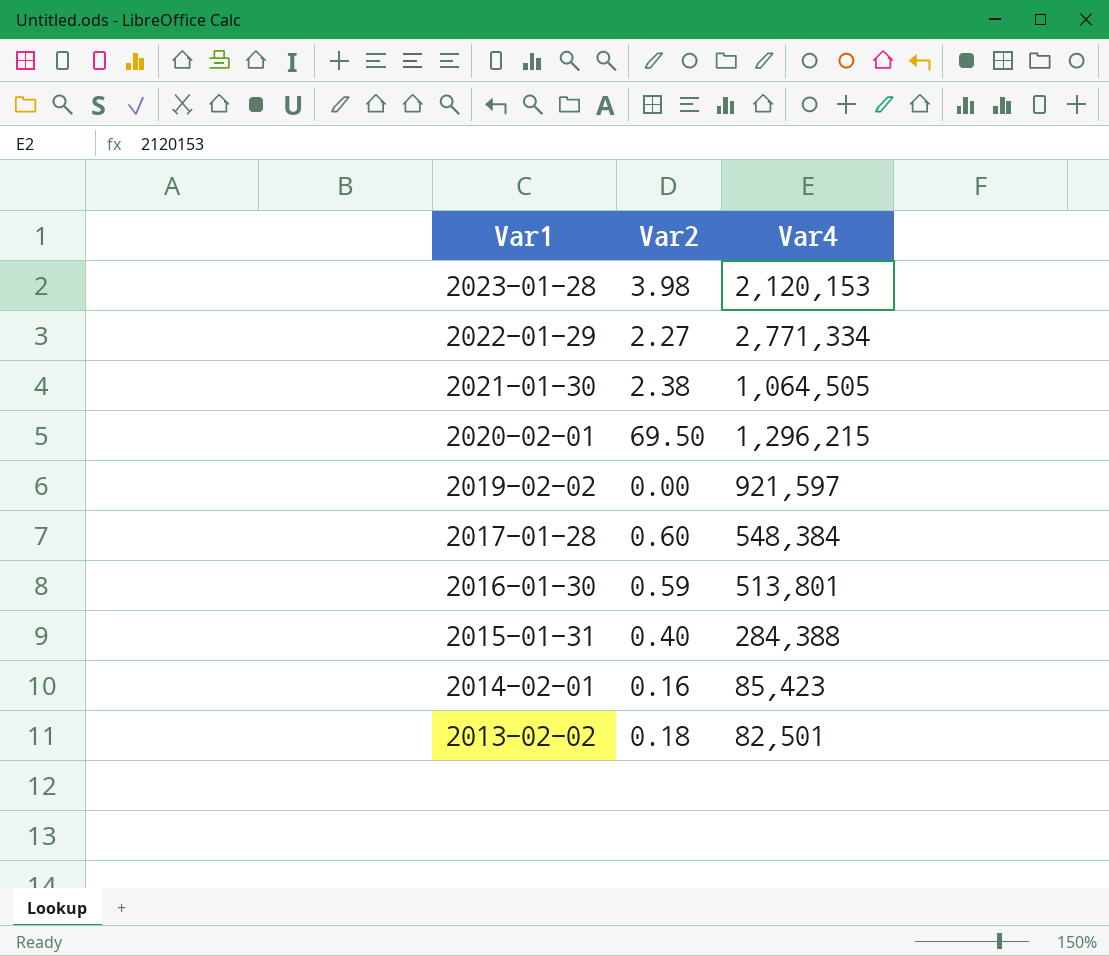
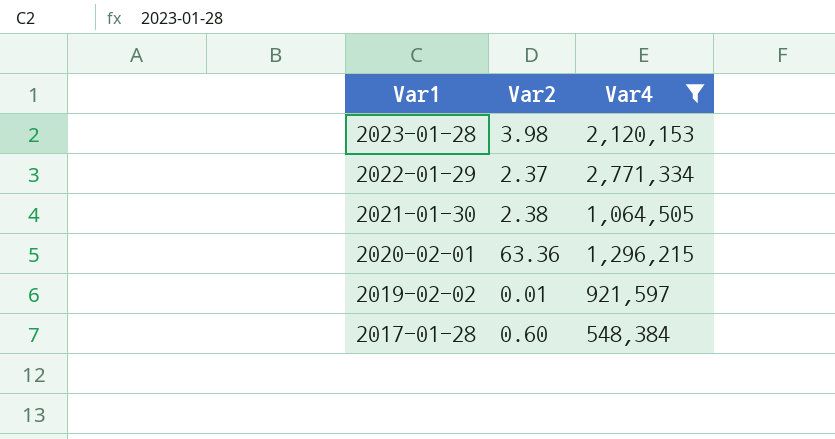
filter: none -> Var4 >= 548,384
2022-01-29 | Var2: 2.27 -> 2.37
2020-02-01 | Var2: 69.50 -> 63.36
2019-02-02 | Var2: 0.00 -> 0.01

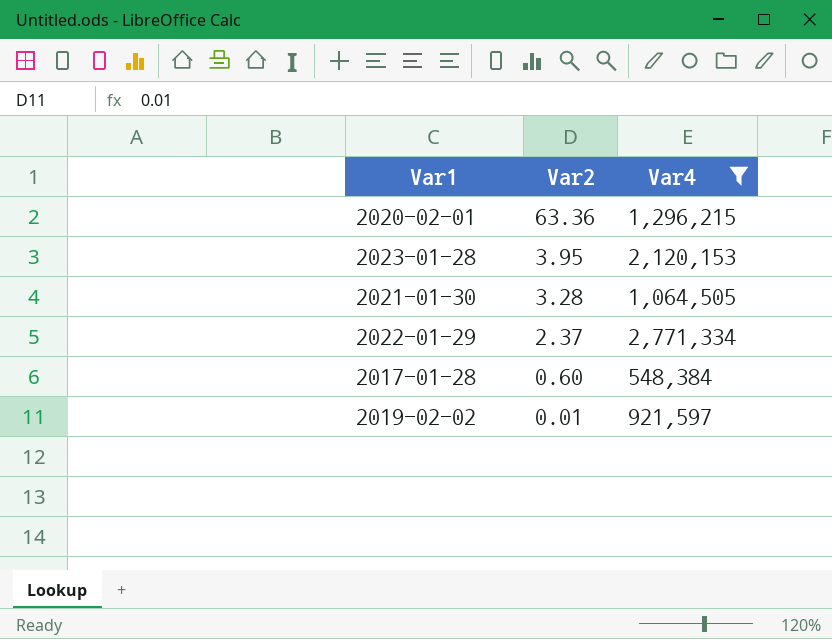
row order: Var1 descending -> Var2 descending
2023-01-28 | Var2: 3.98 -> 3.95
2021-01-30 | Var2: 2.38 -> 3.28

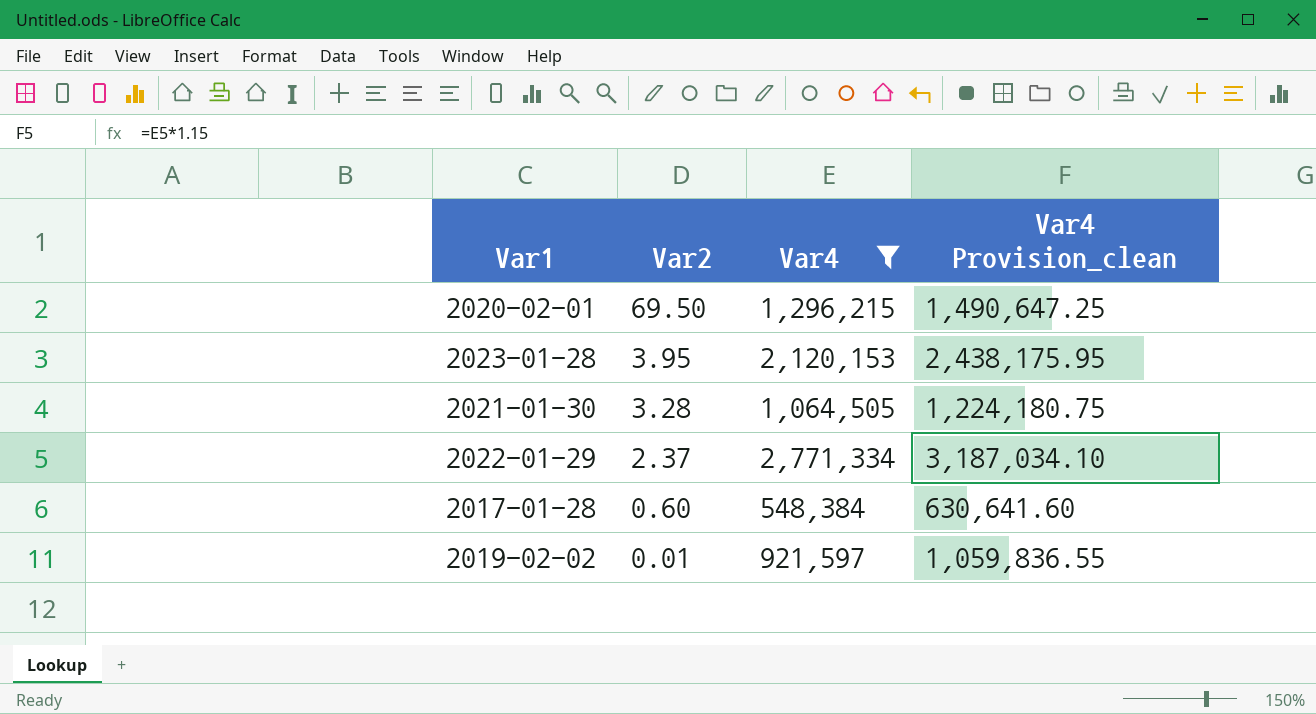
column Var4 Provision_clean | formula: none -> [Var4] * 1.15
2020-02-01 | Var2: 63.36 -> 69.50

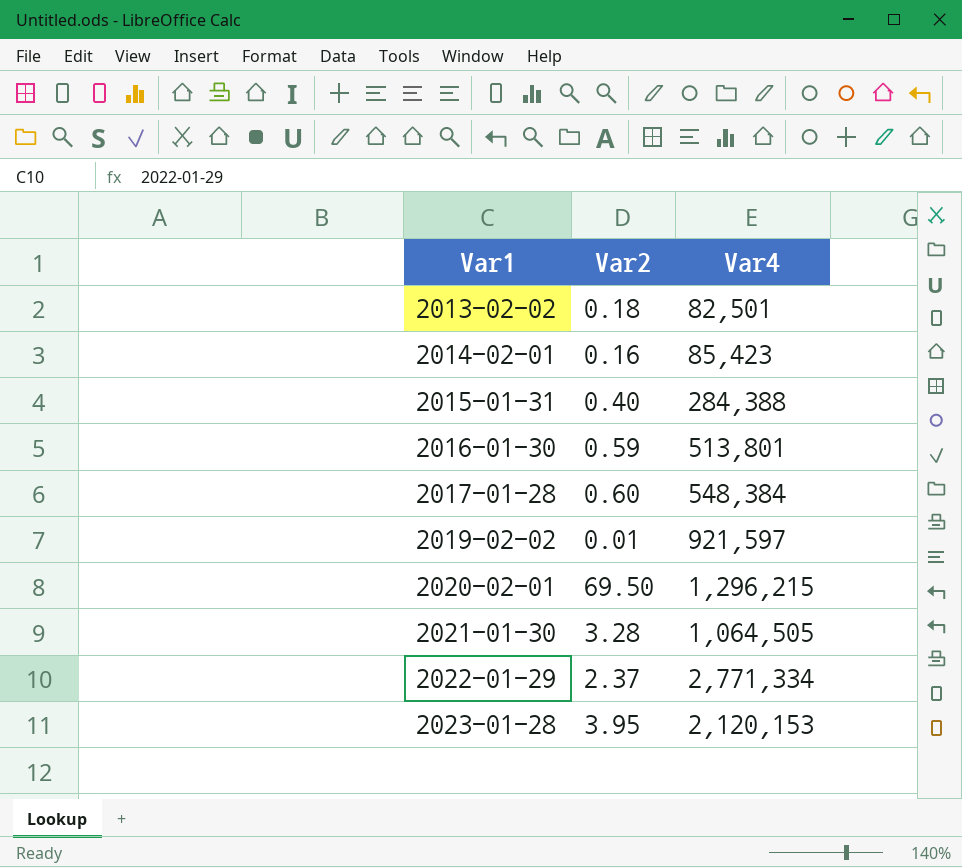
filter: Var4 >= 548,384 -> none
row order: Var2 descending -> Var1 ascending
column Var4 Provision_clean | formula: [Var4] * 1.15 -> none

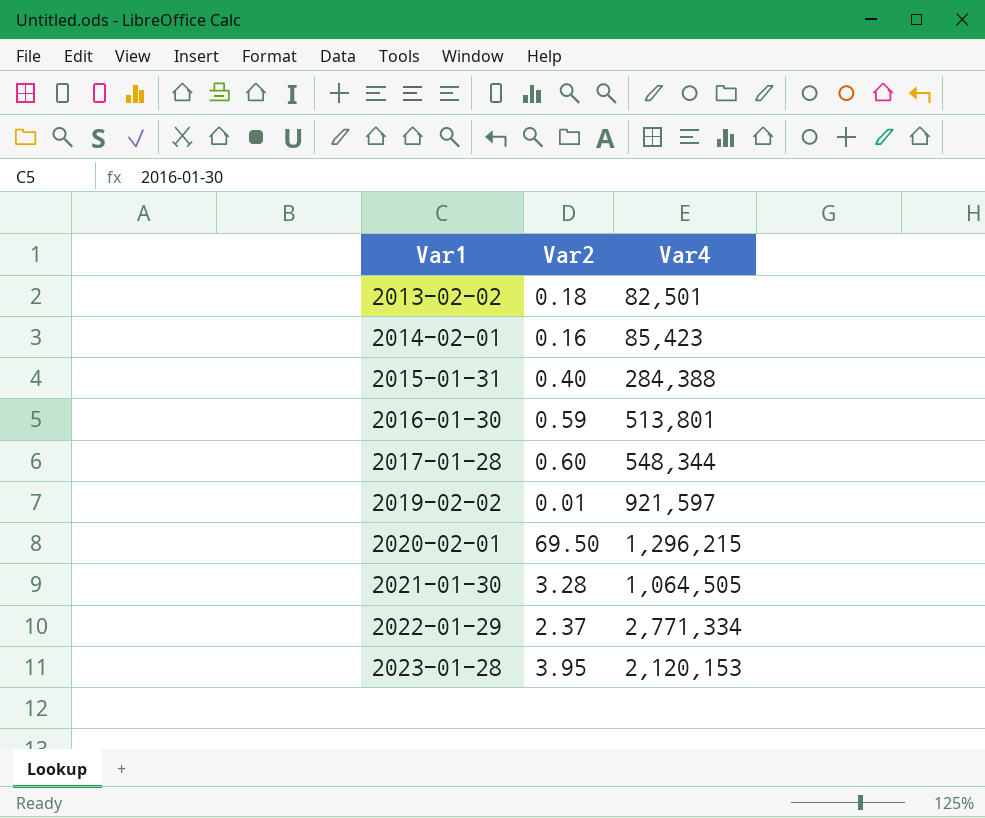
2017-01-28 | Var4: 548,384 -> 548,344

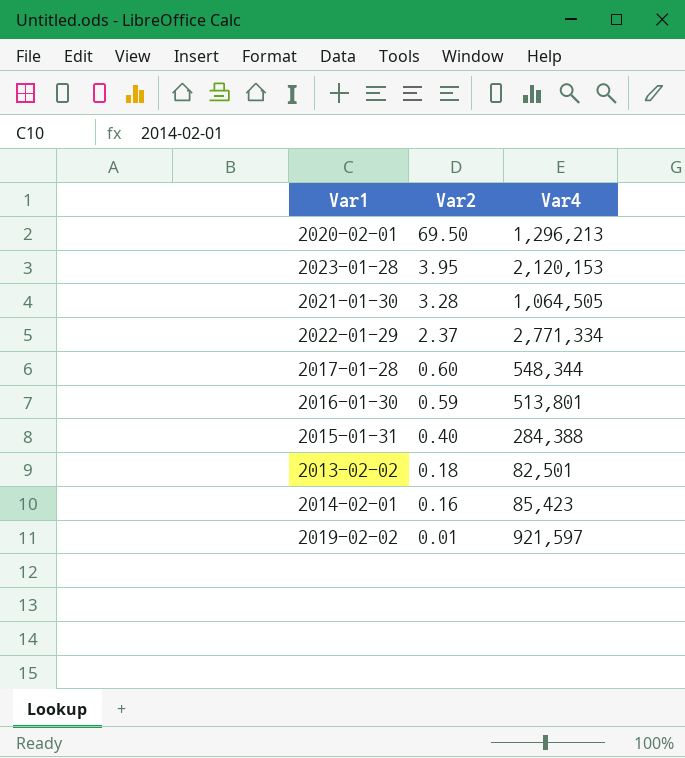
row order: Var1 ascending -> Var2 descending
2020-02-01 | Var4: 1,296,215 -> 1,296,213

